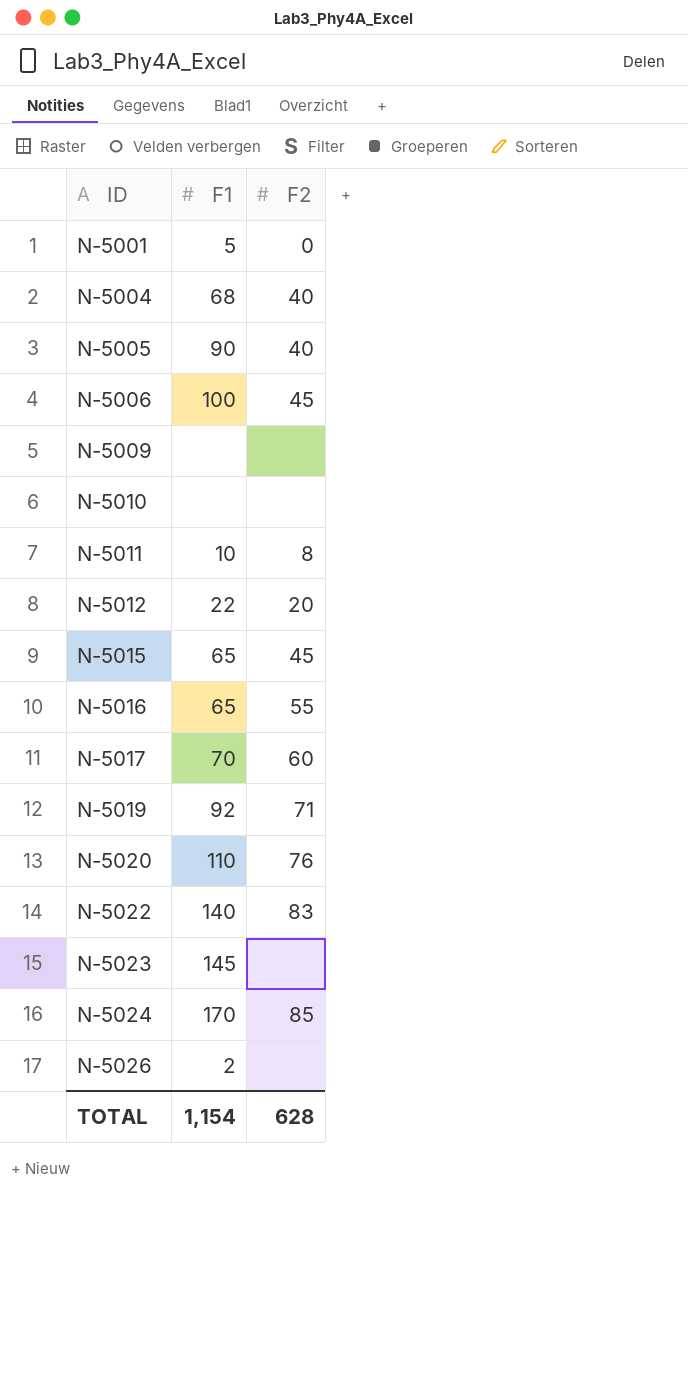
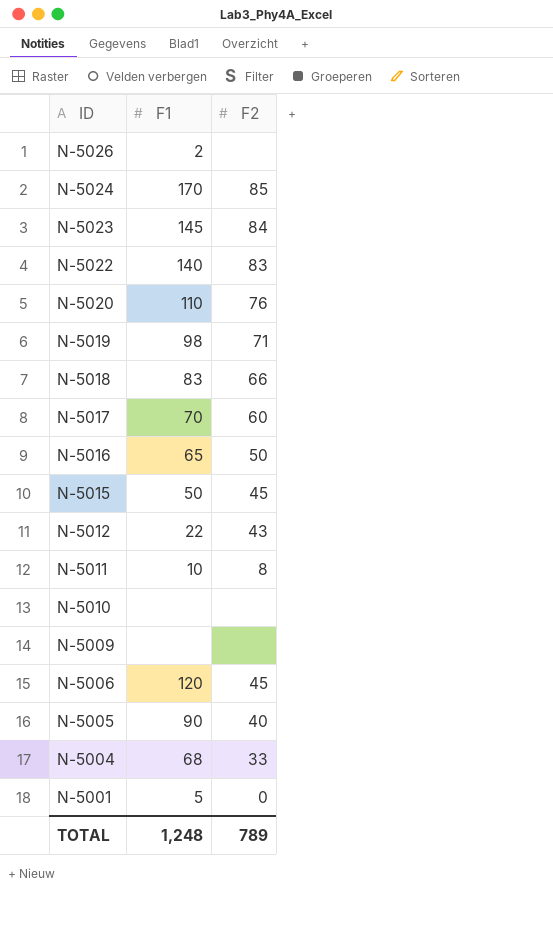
row order: ID ascending -> ID descending
N-5023 | F2: none -> 84
N-5019 | F1: 92 -> 98
row N-5018: none -> 83 | 66
N-5016 | F2: 55 -> 50
N-5015 | F1: 65 -> 50
N-5012 | F2: 20 -> 43
N-5006 | F1: 100 -> 120
N-5004 | F2: 40 -> 33
TOTAL | F1: 1,154 -> 1,248
TOTAL | F2: 628 -> 789

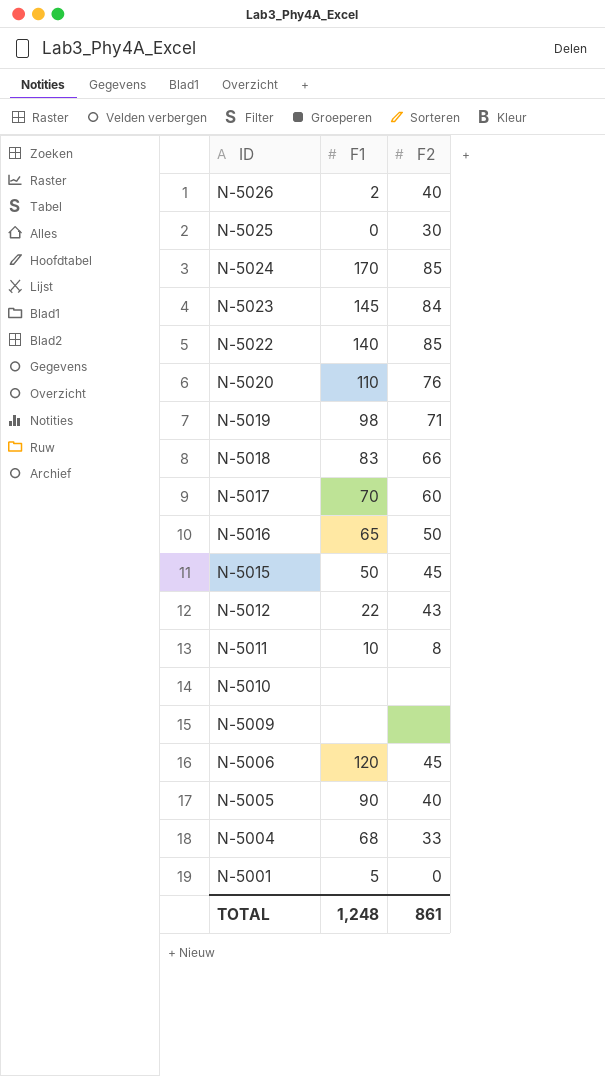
N-5026 | F2: none -> 40
row N-5025: none -> 0 | 30
N-5022 | F2: 83 -> 85
TOTAL | F2: 789 -> 861

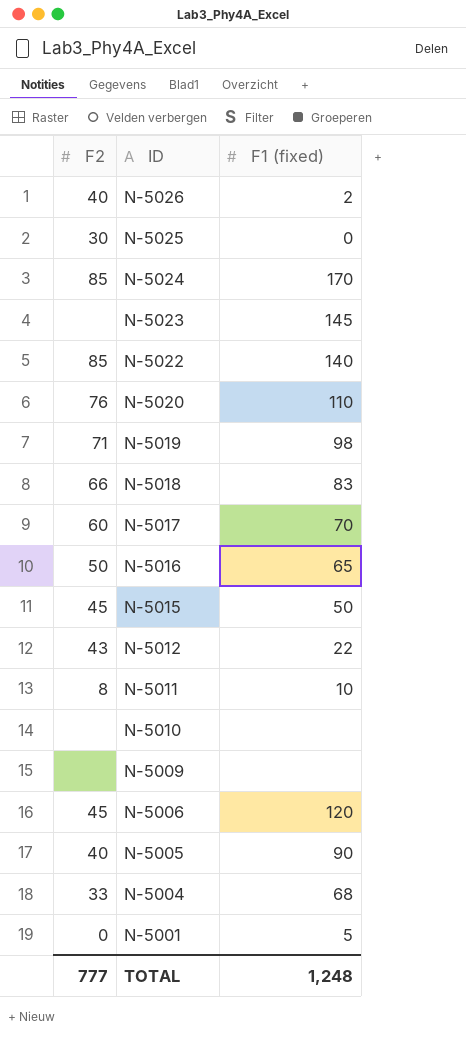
column F2 | position: 3 -> 1
column name: F1 -> F1 (fixed)
N-5023 | F2: 84 -> none
TOTAL | F2: 861 -> 777

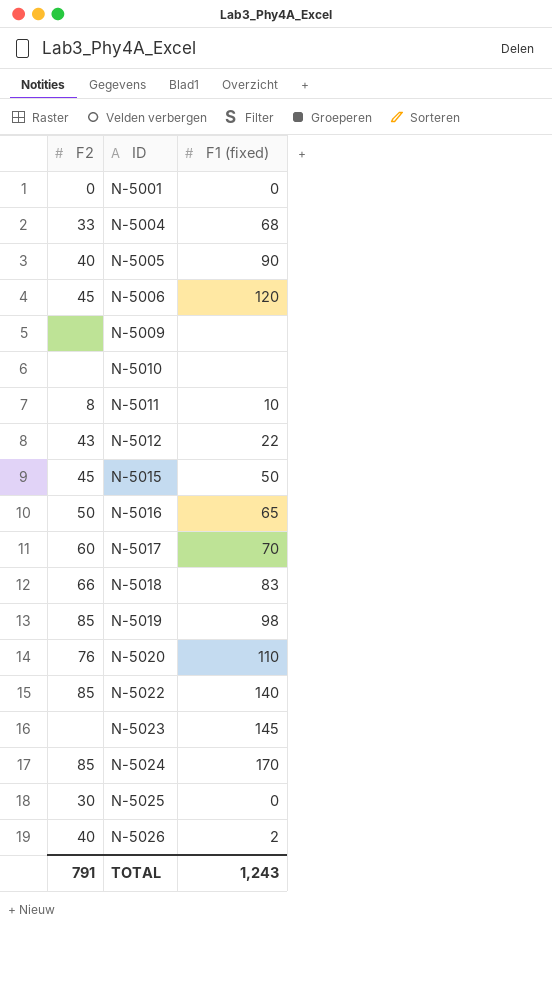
row order: ID descending -> ID ascending
N-5001 | F1 (fixed): 5 -> 0
N-5019 | F2: 71 -> 85
TOTAL | F2: 777 -> 791
TOTAL | F1 (fixed): 1,248 -> 1,243

